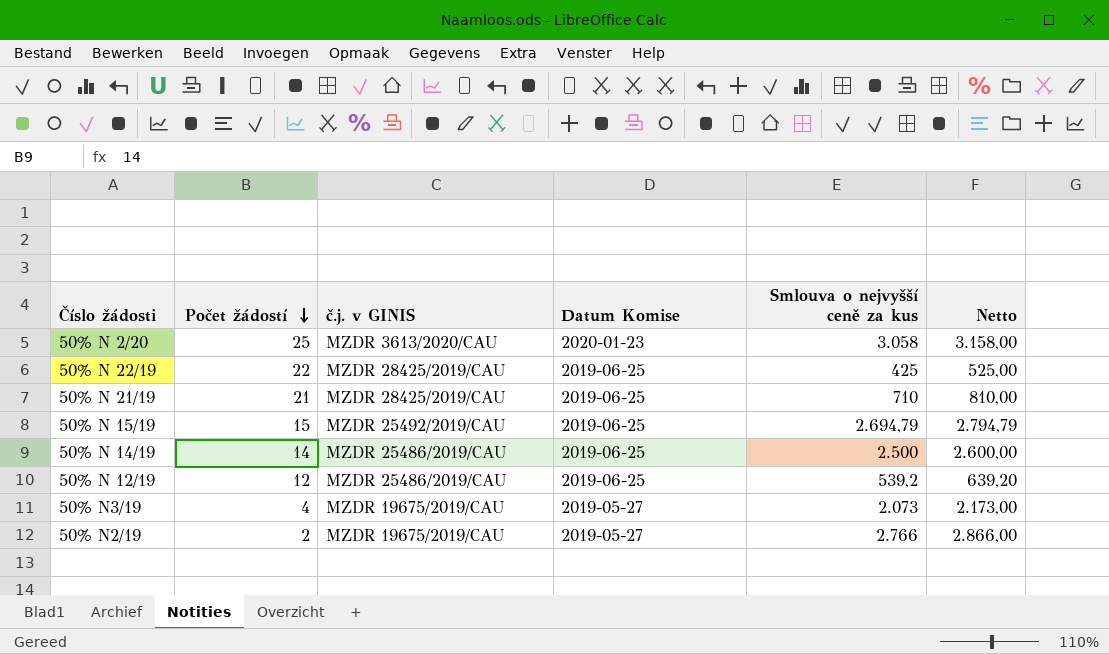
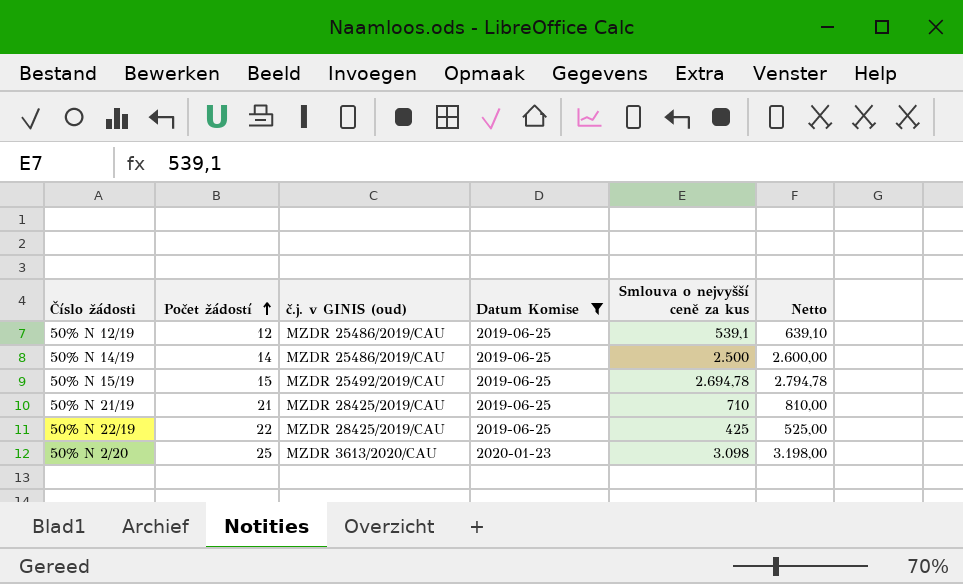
filter: none -> Datum Komise != 2019-05-27
row order: Počet žádostí descending -> Počet žádostí ascending
column name: č.j. v GINIS -> č.j. v GINIS (oud)
50% N 12/19 | Smlouva o nejvyšší ceně za kus: 539,2 -> 539,1
50% N 12/19 | Netto: 639,20 -> 639,10
50% N 15/19 | Smlouva o nejvyšší ceně za kus: 2.694,79 -> 2.694,78
50% N 15/19 | Netto: 2.794,79 -> 2.794,78
50% N 2/20 | Smlouva o nejvyšší ceně za kus: 3.058 -> 3.098
50% N 2/20 | Netto: 3.158,00 -> 3.198,00

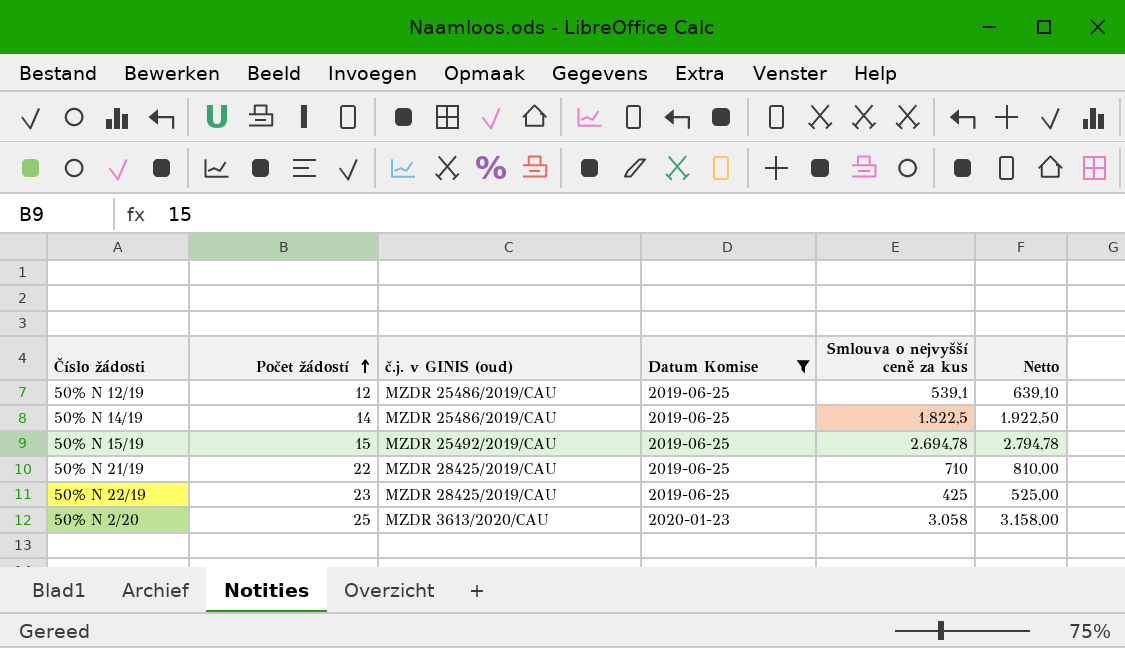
50% N 14/19 | Smlouva o nejvyšší ceně za kus: 2.500 -> 1.822,5
50% N 14/19 | Netto: 2.600,00 -> 1.922,50
50% N 21/19 | Počet žádostí: 21 -> 22
50% N 22/19 | Počet žádostí: 22 -> 23
50% N 2/20 | Smlouva o nejvyšší ceně za kus: 3.098 -> 3.058
50% N 2/20 | Netto: 3.198,00 -> 3.158,00

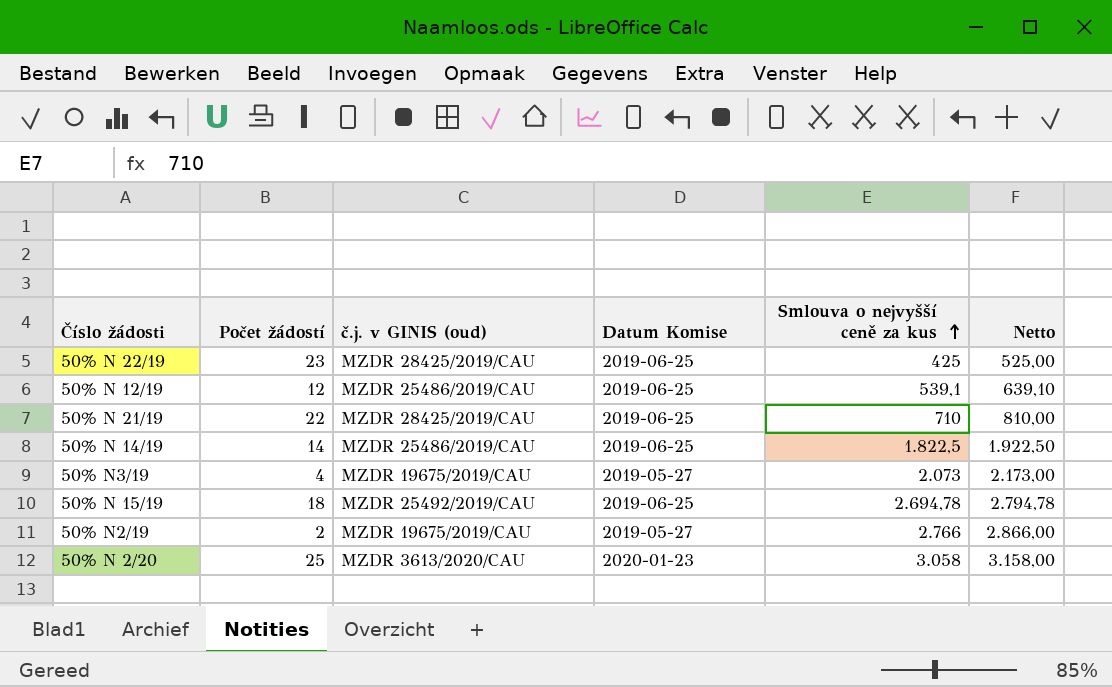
filter: Datum Komise != 2019-05-27 -> none
row order: Počet žádostí ascending -> Smlouva o nejvyšší ceně za kus ascending
50% N 15/19 | Počet žádostí: 15 -> 18

